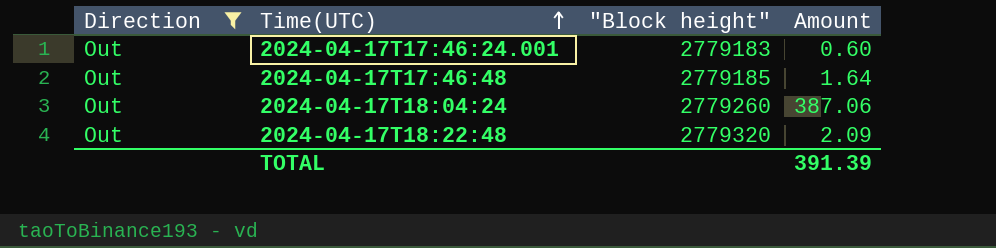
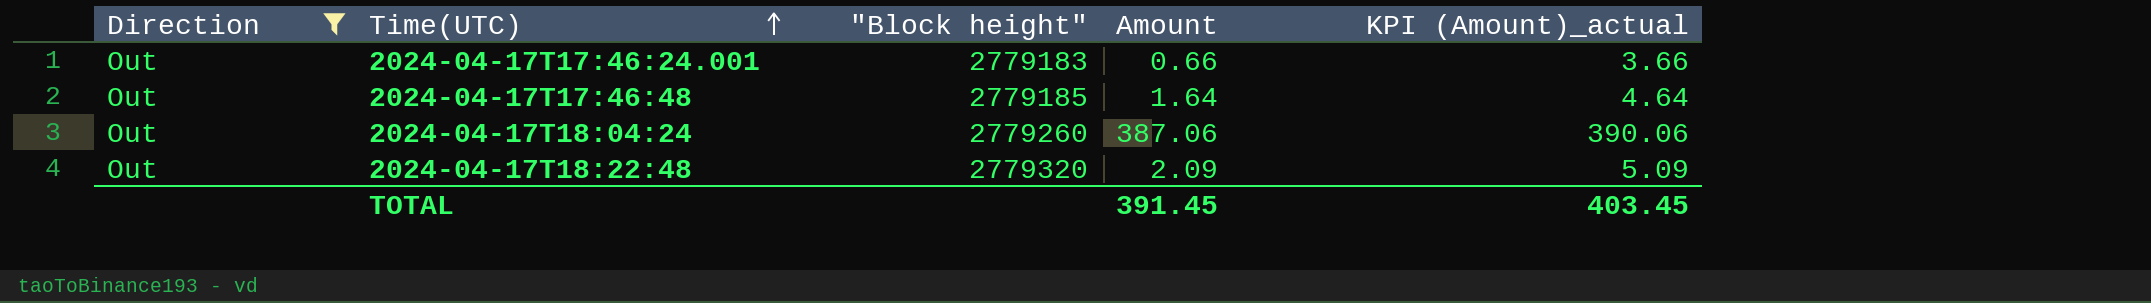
column KPI (Amount)_actual | formula: none -> [Amount] + 3
2024-04-17T17:46:24.001 | Amount: 0.60 -> 0.66
TOTAL | Amount: 391.39 -> 391.45

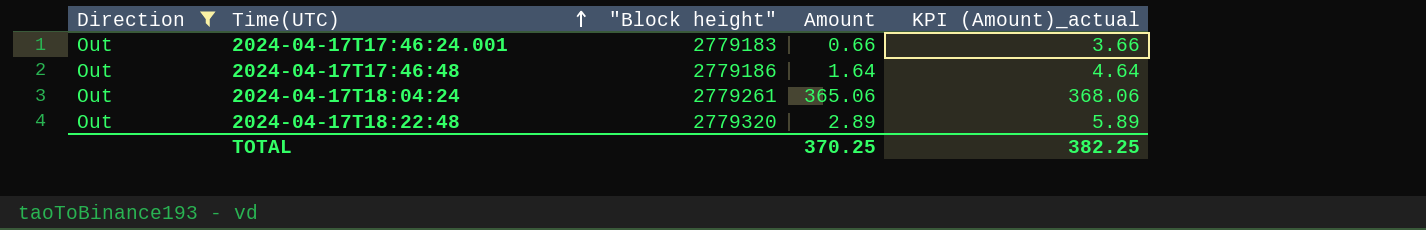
2024-04-17T17:46:48 | "Block height": 2779185 -> 2779186
2024-04-17T18:04:24 | "Block height": 2779260 -> 2779261
2024-04-17T18:04:24 | Amount: 387.06 -> 365.06
2024-04-17T18:04:24 | KPI (Amount)_actual: 390.06 -> 368.06
2024-04-17T18:22:48 | Amount: 2.09 -> 2.89
2024-04-17T18:22:48 | KPI (Amount)_actual: 5.09 -> 5.89
TOTAL | Amount: 391.45 -> 370.25
TOTAL | KPI (Amount)_actual: 403.45 -> 382.25

